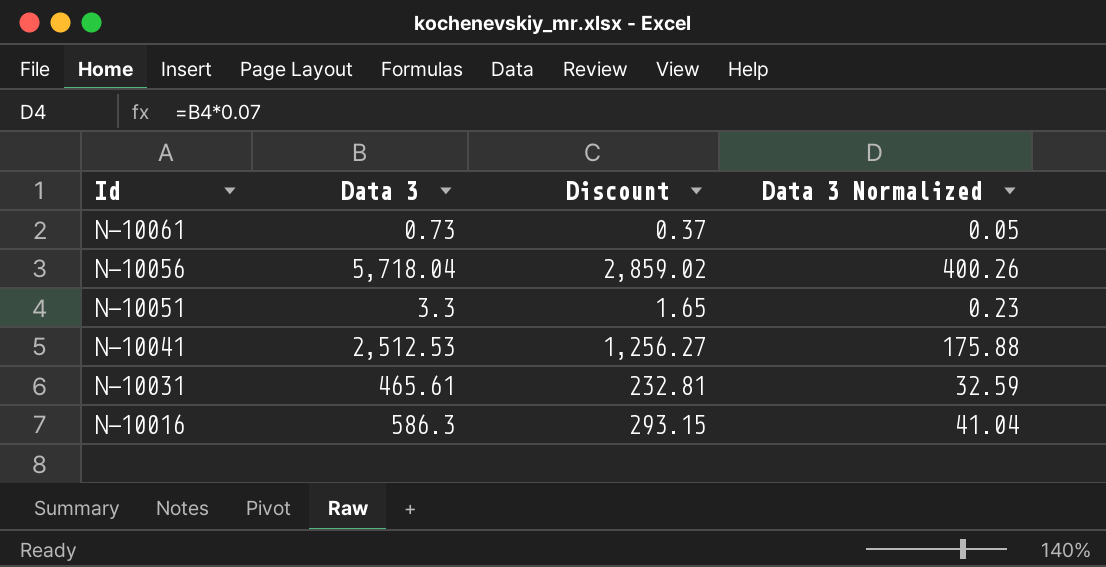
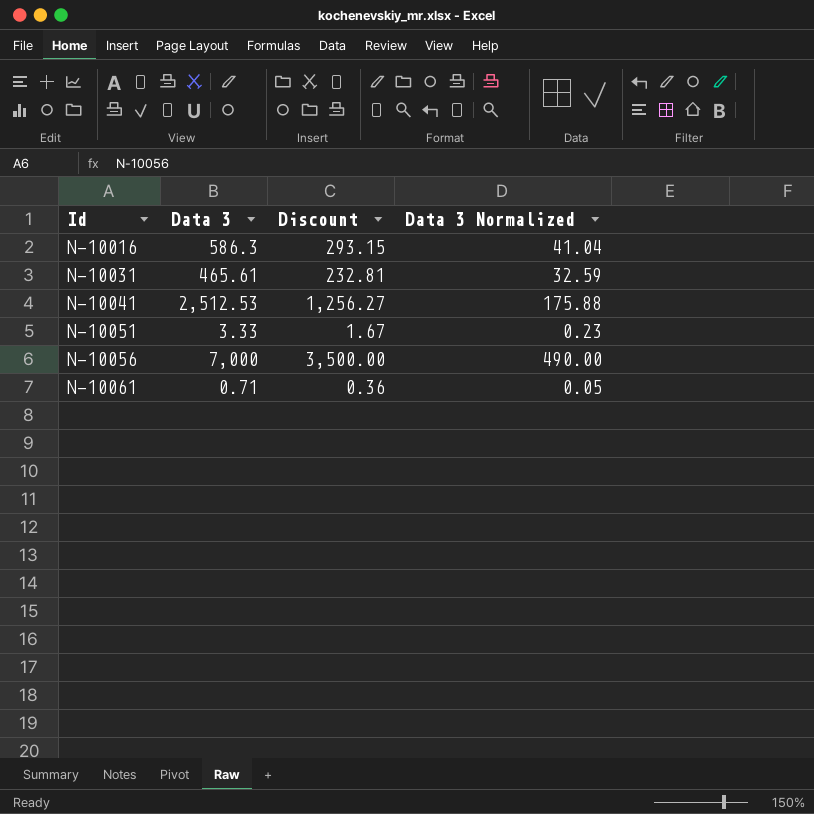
row order: Id descending -> Id ascending
N-10051 | Data 3: 3.3 -> 3.33
N-10051 | Discount: 1.65 -> 1.67
N-10056 | Data 3: 5,718.04 -> 7,000
N-10056 | Discount: 2,859.02 -> 3,500.00
N-10056 | Data 3 Normalized: 400.26 -> 490.00
N-10061 | Data 3: 0.73 -> 0.71
N-10061 | Discount: 0.37 -> 0.36

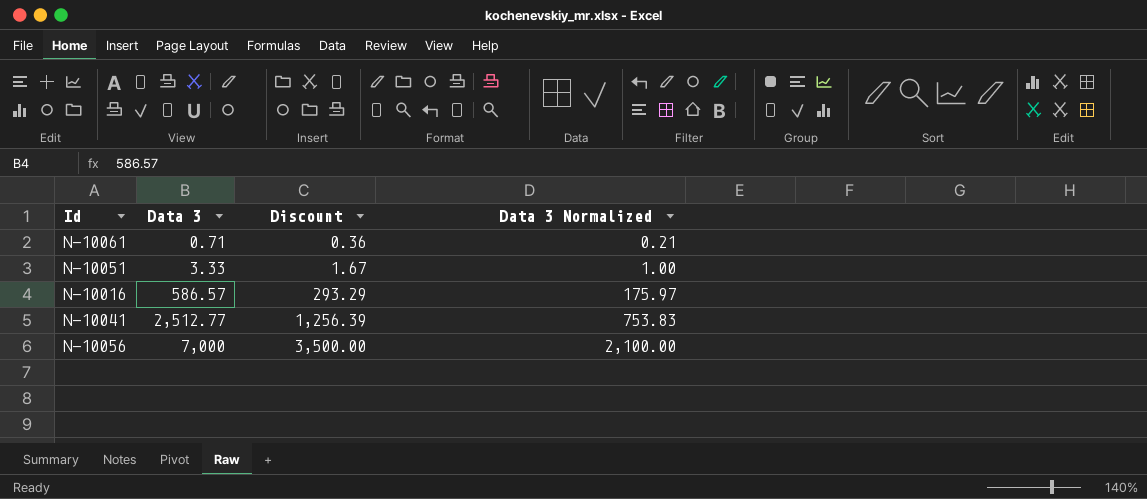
row order: Id ascending -> Data 3 ascending
column Data 3 Normalized | formula: [Data 3] * 0.07 -> [Data 3] * 0.3
row N-10031: 465.61 | 232.81 | 32.59 -> none
N-10016 | Data 3: 586.3 -> 586.57
N-10016 | Discount: 293.15 -> 293.29
N-10041 | Data 3: 2,512.53 -> 2,512.77
N-10041 | Discount: 1,256.27 -> 1,256.39

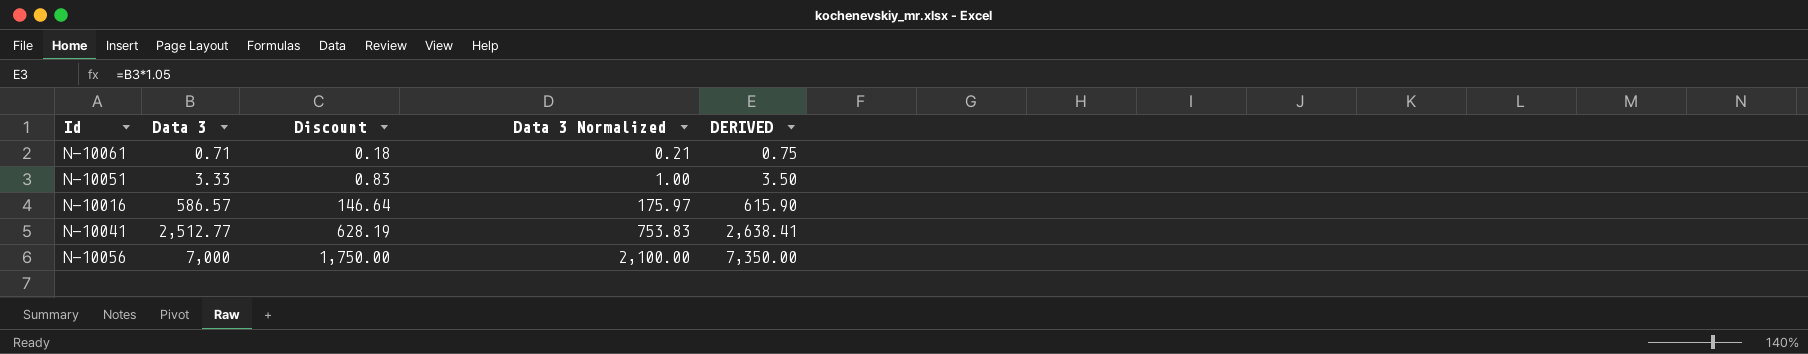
column Discount | formula: [Data 3] * 0.5 -> [Data 3] * 0.25
column DERIVED | formula: none -> [Data 3] * 1.05

